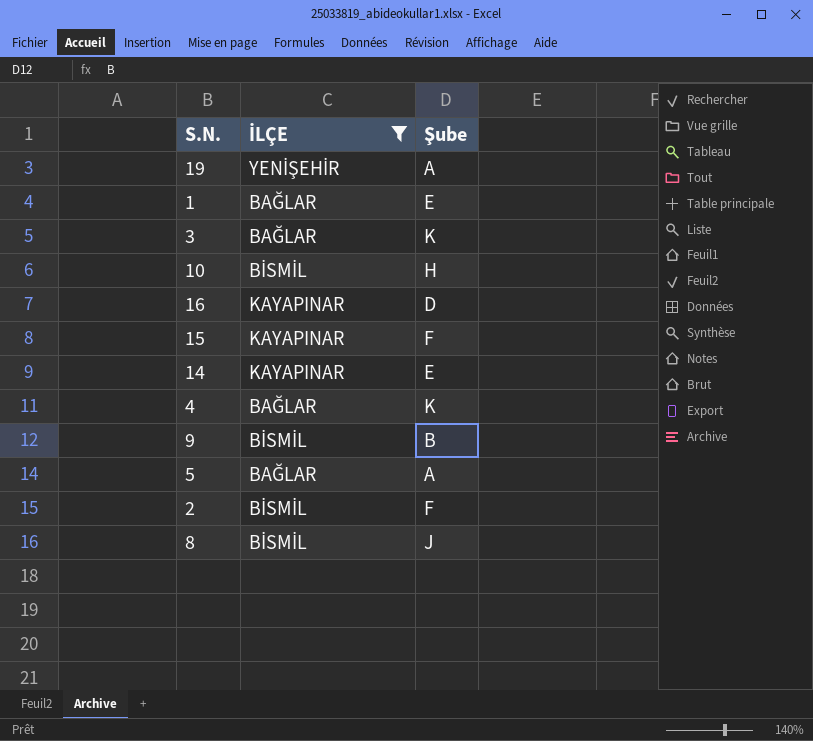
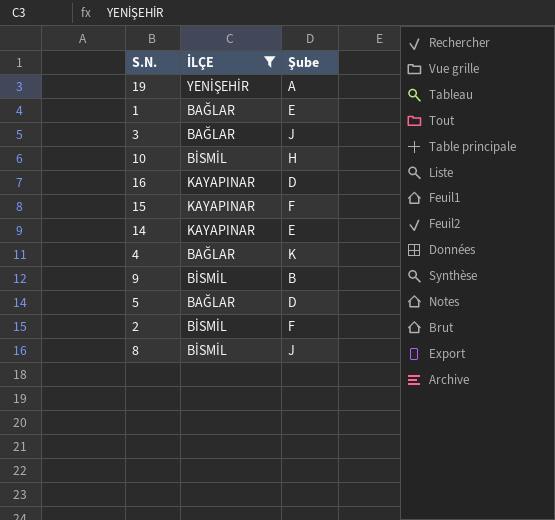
3 | Şube: K -> J
5 | Şube: A -> D

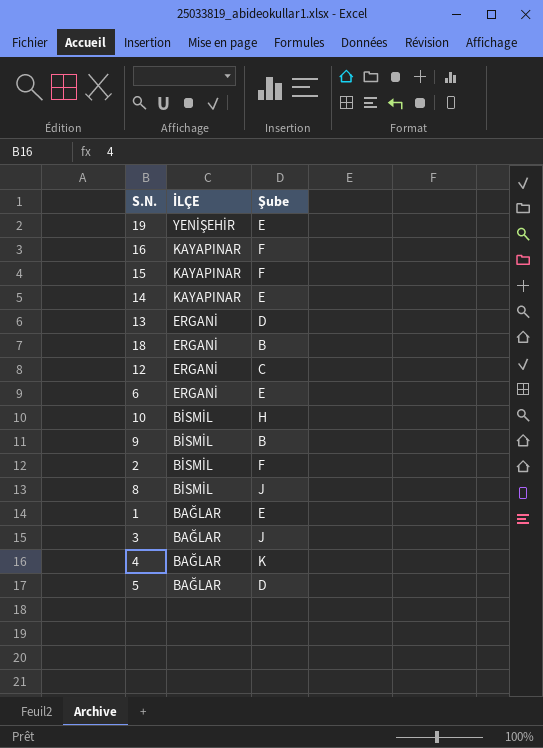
filter: İLÇE != ERGANİ -> none
row order: none -> İLÇE descending
19 | Şube: A -> E
16 | Şube: D -> F

